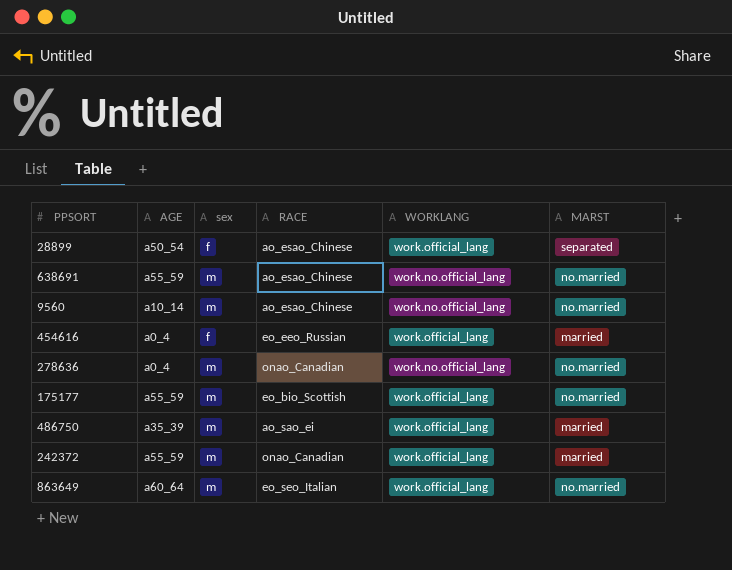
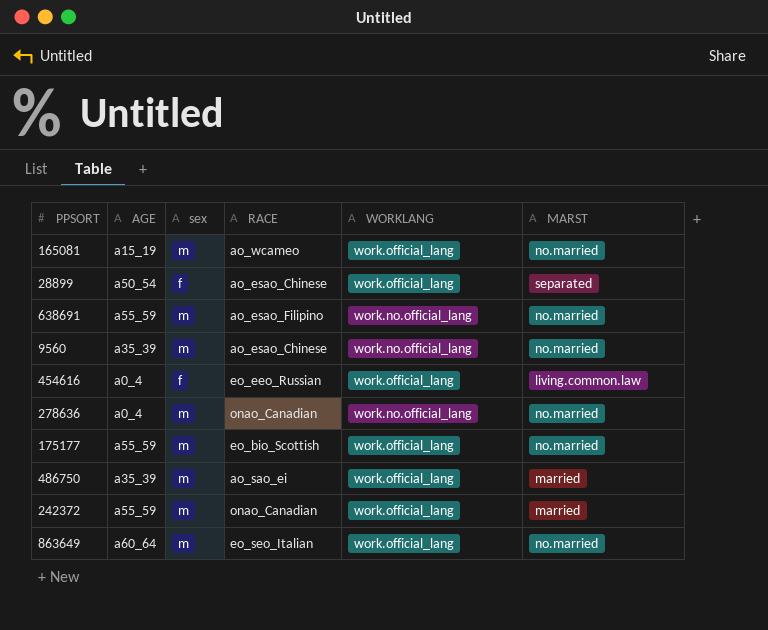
row 165081: none -> a15_19 | m | ao_wcameo | work.official_lang | no.married
638691 | RACE: ao_esao_Chinese -> ao_esao_Filipino
9560 | AGE: a10_14 -> a35_39
454616 | MARST: married -> living.common.law

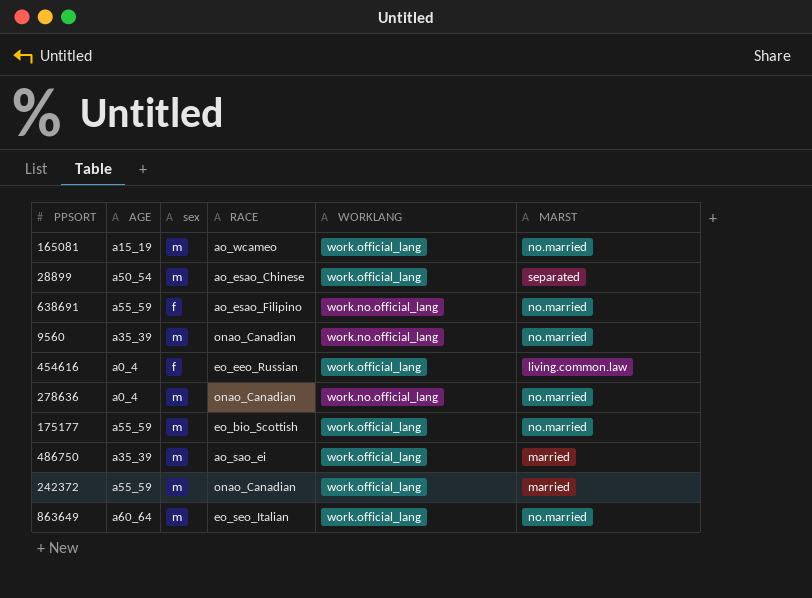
28899 | sex: f -> m
638691 | sex: m -> f
9560 | RACE: ao_esao_Chinese -> onao_Canadian

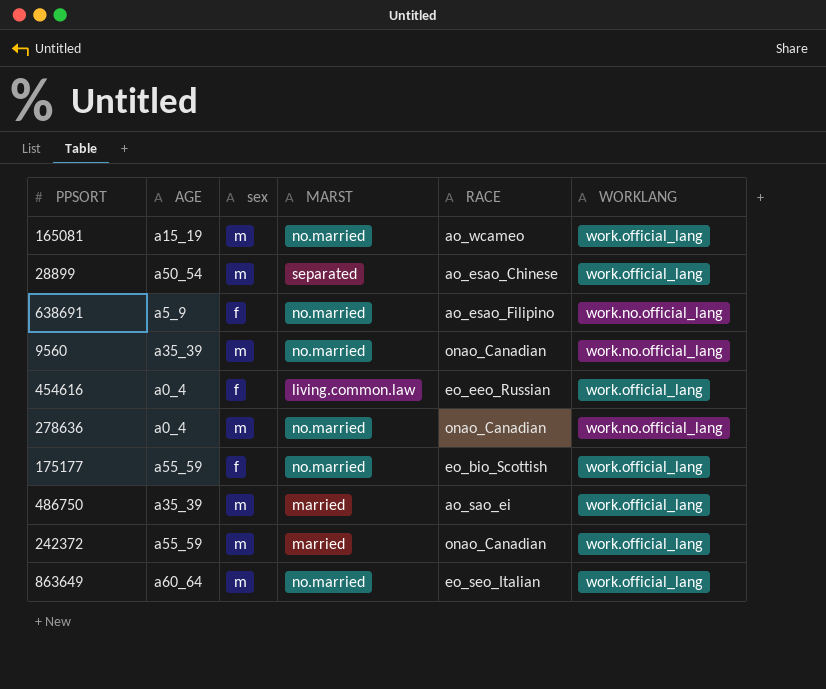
column MARST | position: 6 -> 4
638691 | AGE: a55_59 -> a5_9
175177 | sex: m -> f

